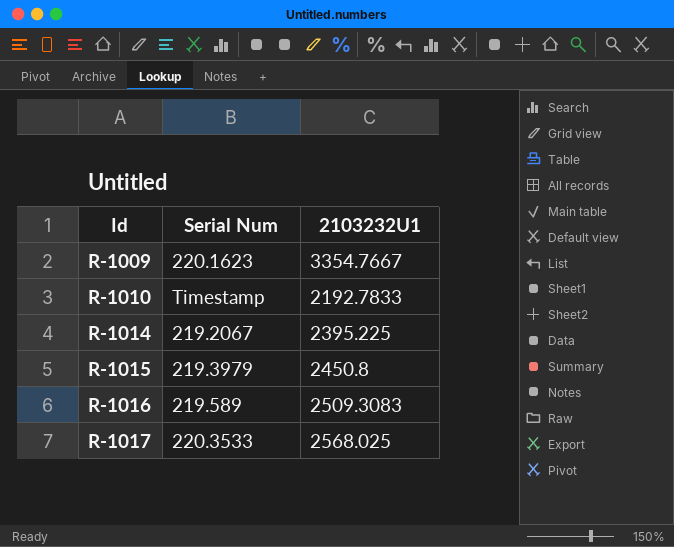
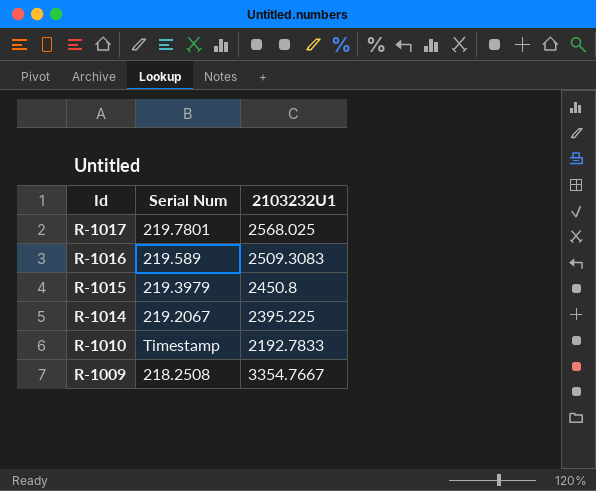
row order: Id ascending -> Id descending
R-1017 | Serial Num: 220.3533 -> 219.7801
R-1009 | Serial Num: 220.1623 -> 218.2508

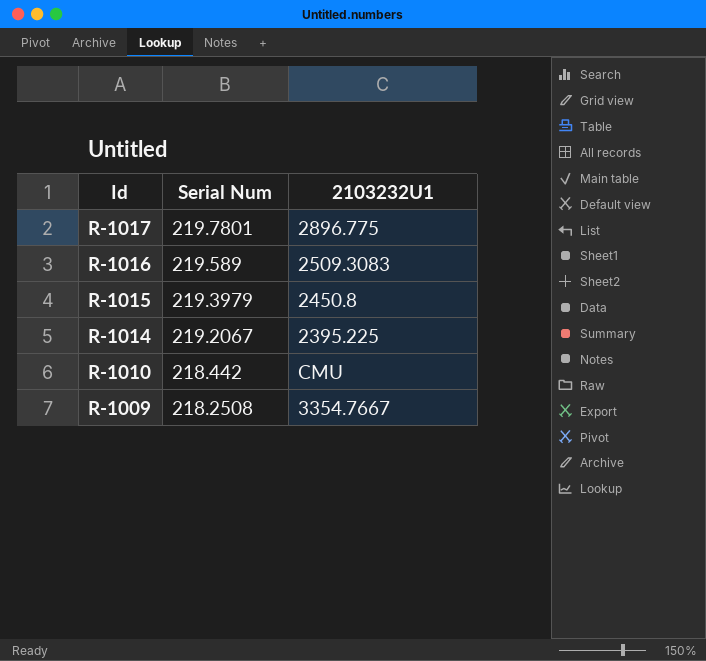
R-1017 | 2103232U1: 2568.025 -> 2896.775
R-1010 | Serial Num: Timestamp -> 218.442
R-1010 | 2103232U1: 2192.7833 -> CMU

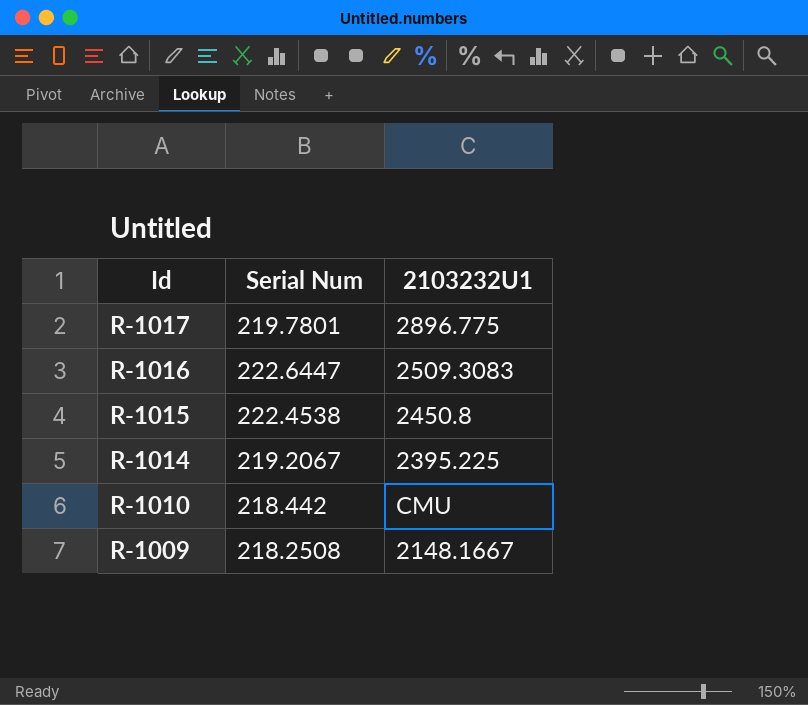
R-1016 | Serial Num: 219.589 -> 222.6447
R-1015 | Serial Num: 219.3979 -> 222.4538
R-1009 | 2103232U1: 3354.7667 -> 2148.1667

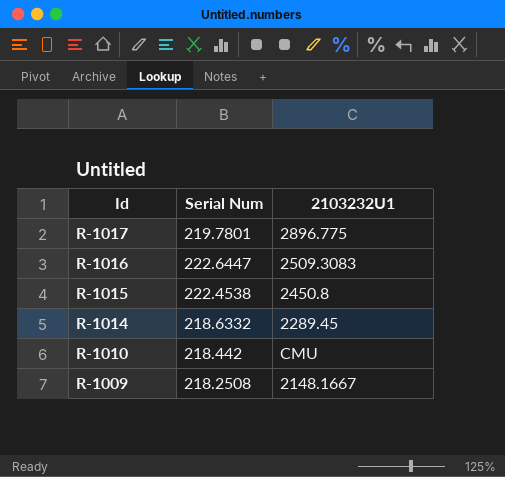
R-1014 | Serial Num: 219.2067 -> 218.6332
R-1014 | 2103232U1: 2395.225 -> 2289.45

